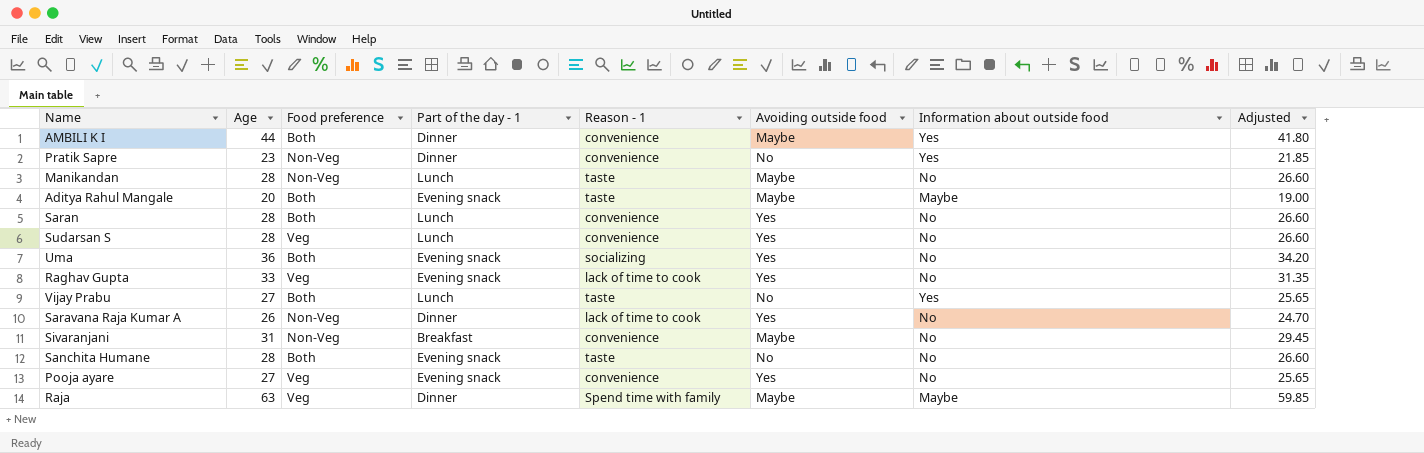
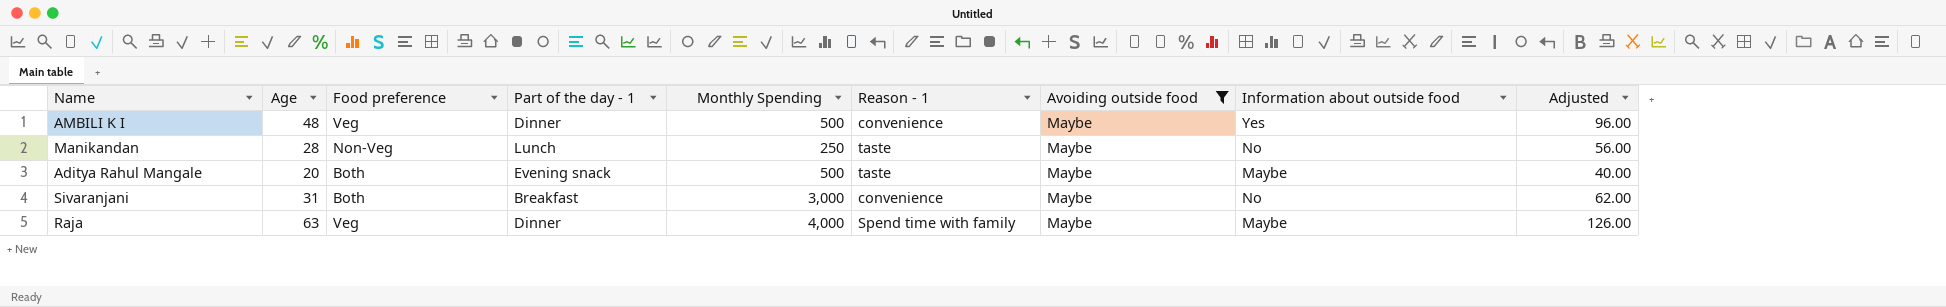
filter: none -> Avoiding outside food = Maybe
column Monthly Spending | position: none -> 5
column Adjusted | formula: [Age] * 0.95 -> [Age] * 2
AMBILI K I | Age: 44 -> 48
AMBILI K I | Food preference: Both -> Veg
Sivaranjani | Food preference: Non-Veg -> Both

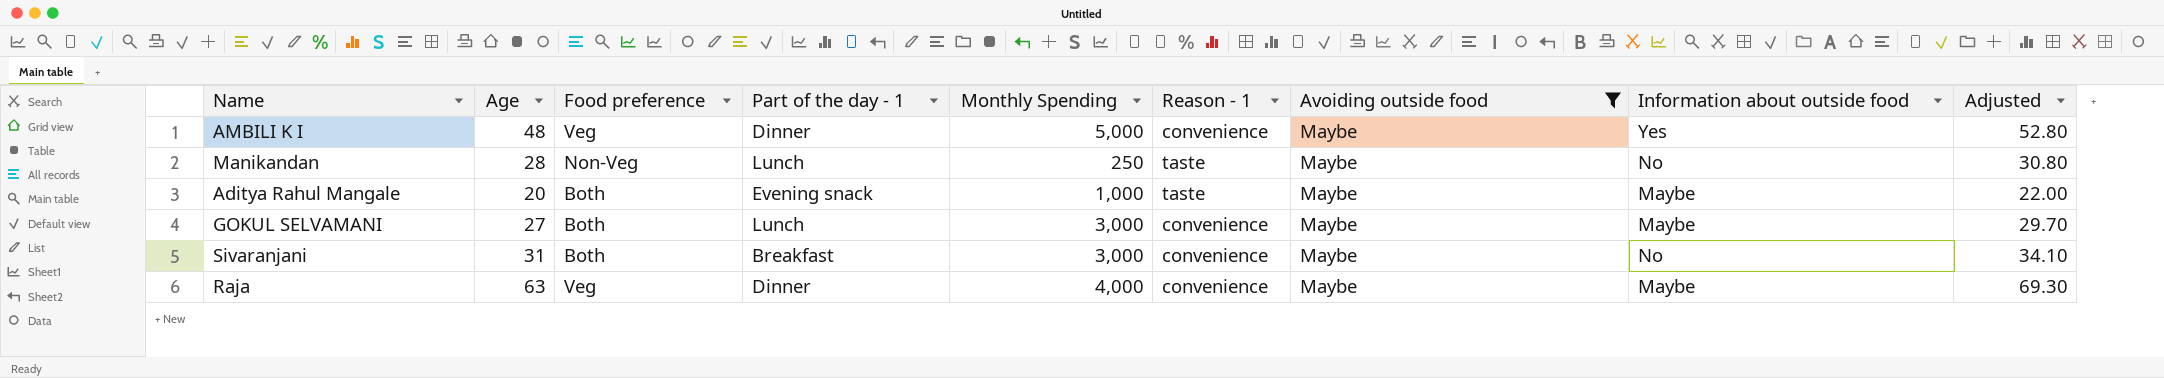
column Adjusted | formula: [Age] * 2 -> [Age] * 1.1
AMBILI K I | Monthly Spending: 500 -> 5,000
Aditya Rahul Mangale | Monthly Spending: 500 -> 1,000
row GOKUL SELVAMANI: none -> 27 | Both | Lunch | 3,000 | convenience | Maybe | Maybe | 29.70
Raja | Reason - 1: Spend time with family -> convenience

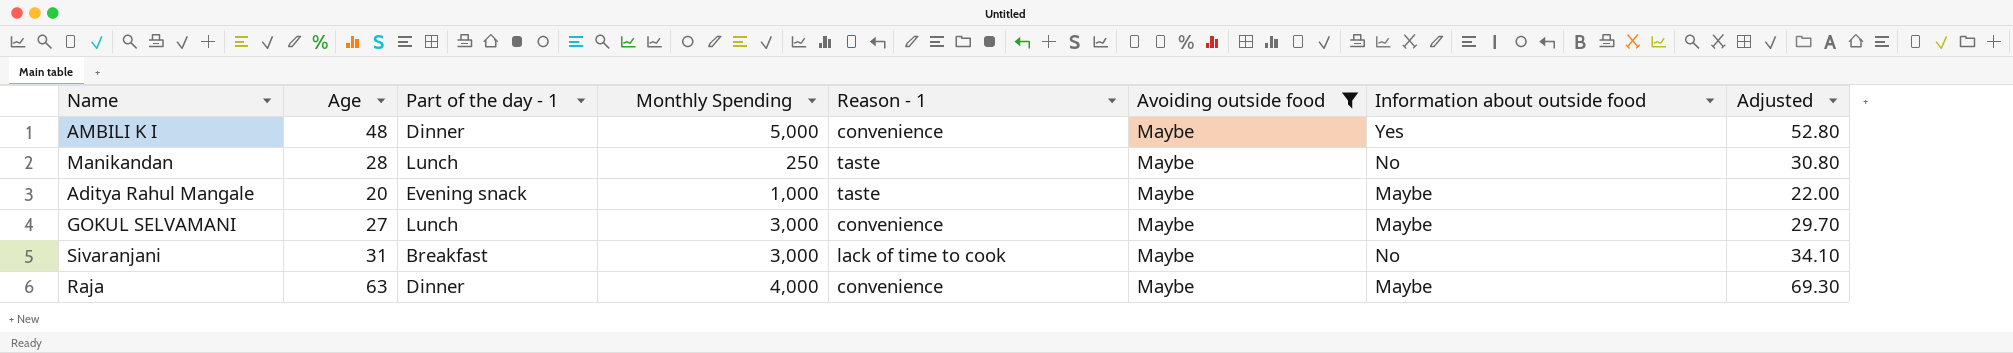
column Food preference | position: 3 -> none
Sivaranjani | Reason - 1: convenience -> lack of time to cook

